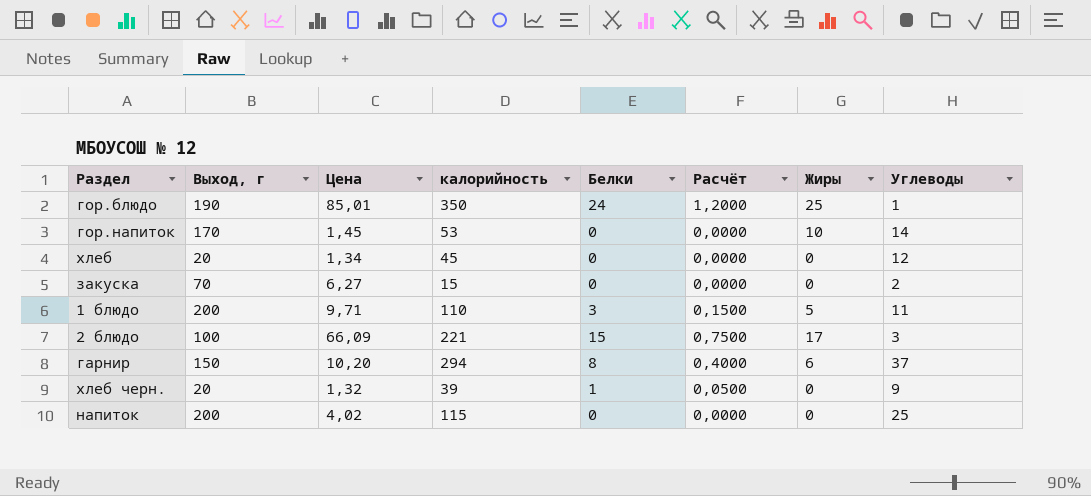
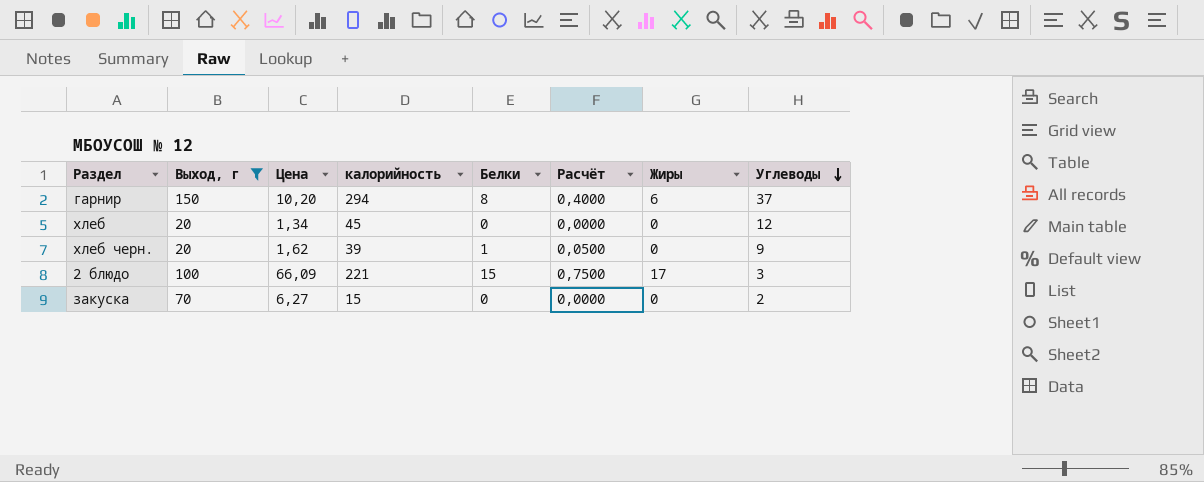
filter: none -> Выход, г <= 150
row order: none -> Углеводы descending
хлеб черн. | Цена: 1,32 -> 1,62

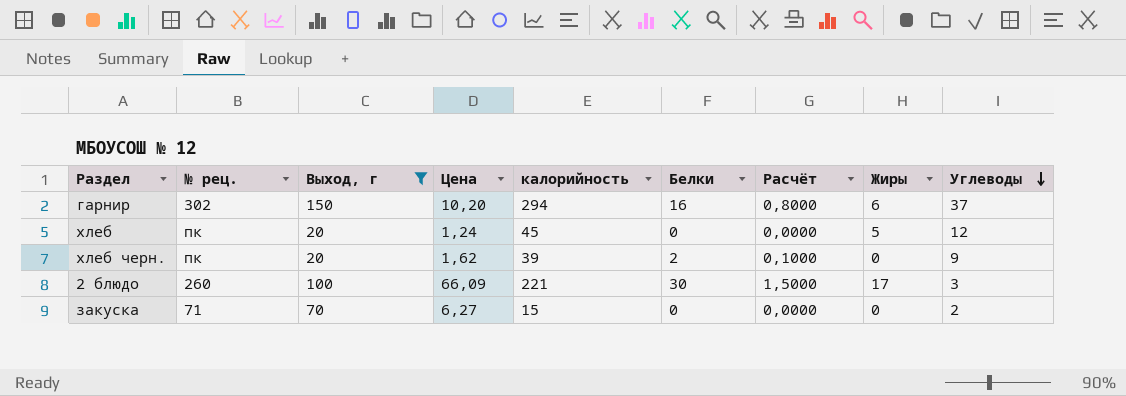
column № рец. | position: none -> 2
гарнир | Белки: 8 -> 16
гарнир | Расчёт: 0,4000 -> 0,8000
хлеб | Цена: 1,34 -> 1,24
хлеб | Жиры: 0 -> 5
хлеб черн. | Белки: 1 -> 2
хлеб черн. | Расчёт: 0,0500 -> 0,1000
2 блюдо | Белки: 15 -> 30
2 блюдо | Расчёт: 0,7500 -> 1,5000

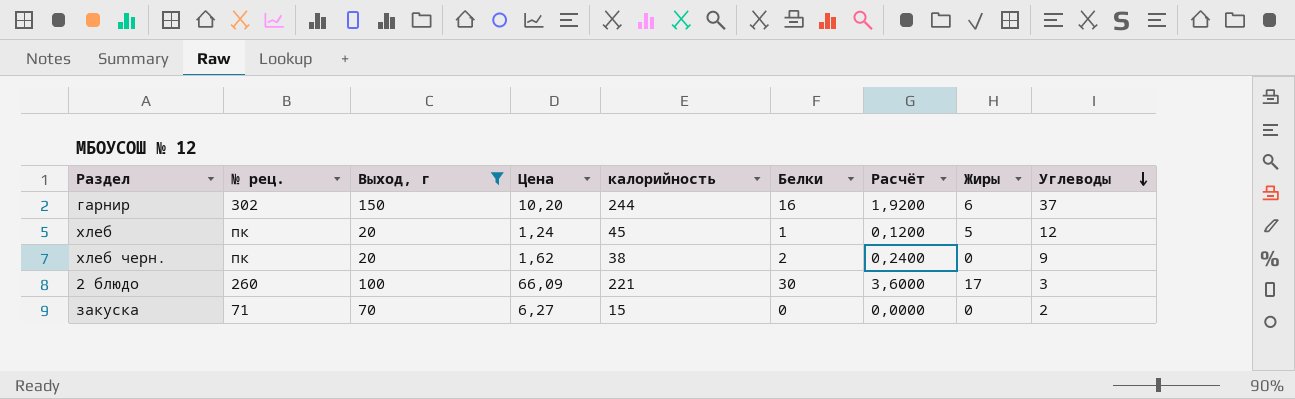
column Расчёт | formula: [Белки] * 0,05 -> [Белки] * 0,12
гарнир | калорийность: 294 -> 244
хлеб | Белки: 0 -> 1
хлеб черн. | калорийность: 39 -> 38

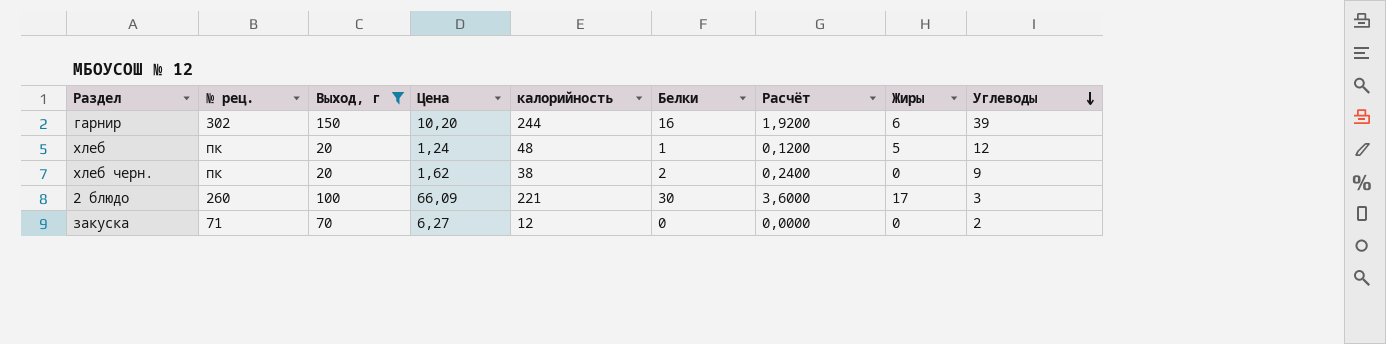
гарнир | Углеводы: 37 -> 39
хлеб | калорийность: 45 -> 48
закуска | калорийность: 15 -> 12

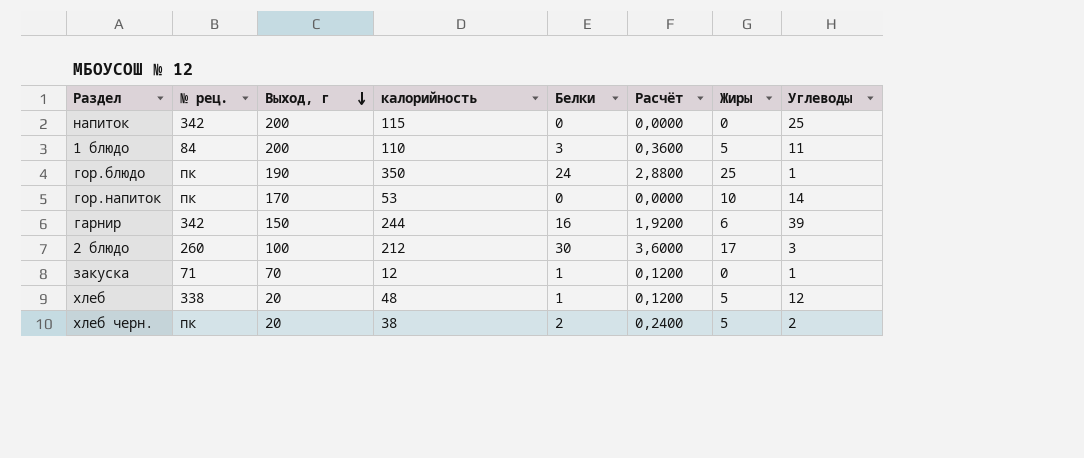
filter: Выход, г <= 150 -> none
row order: Углеводы descending -> Выход, г descending
column Цена | position: 4 -> none
гарнир | № рец.: 302 -> 342
2 блюдо | калорийность: 221 -> 212
закуска | Белки: 0 -> 1
закуска | Расчёт: 0,0000 -> 0,1200
закуска | Углеводы: 2 -> 1
хлеб | № рец.: пк -> 338
хлеб черн. | Жиры: 0 -> 5
хлеб черн. | Углеводы: 9 -> 2

